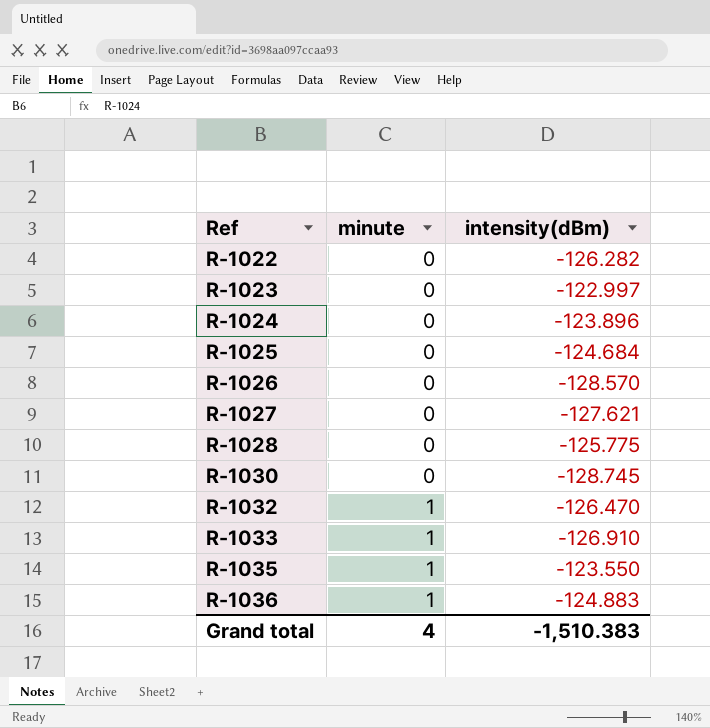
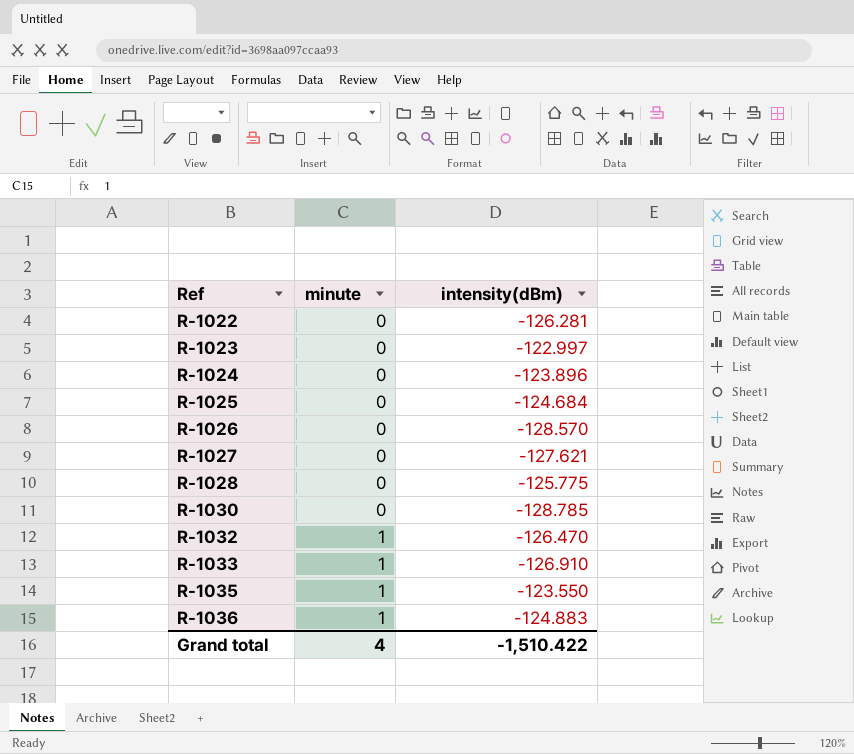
R-1022 | intensity(dBm): -126.282 -> -126.281
R-1030 | intensity(dBm): -128.745 -> -128.785
Grand total | intensity(dBm): -1,510.383 -> -1,510.422

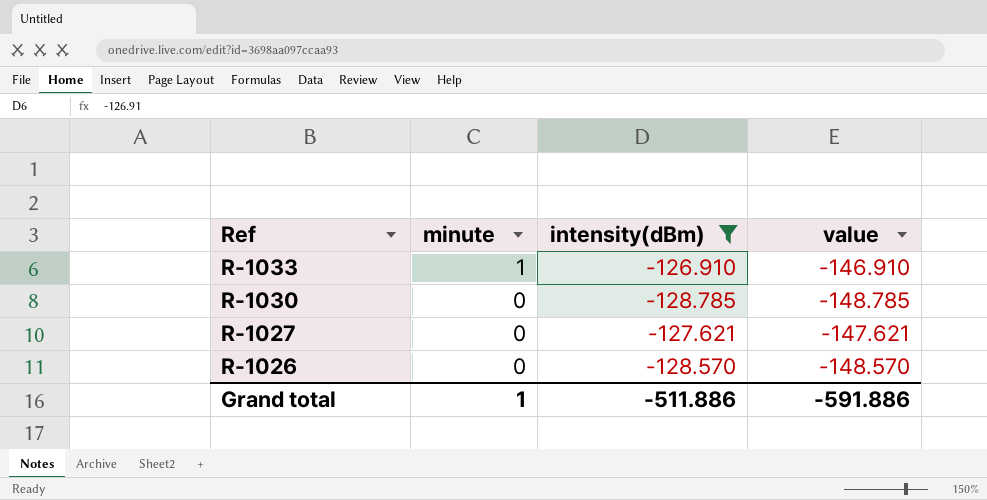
filter: none -> intensity(dBm) <= -126.910
row order: Ref ascending -> Ref descending
column value | formula: none -> [intensity(dBm)] - 20
Grand total | minute: 4 -> 1
Grand total | intensity(dBm): -1,510.422 -> -511.886

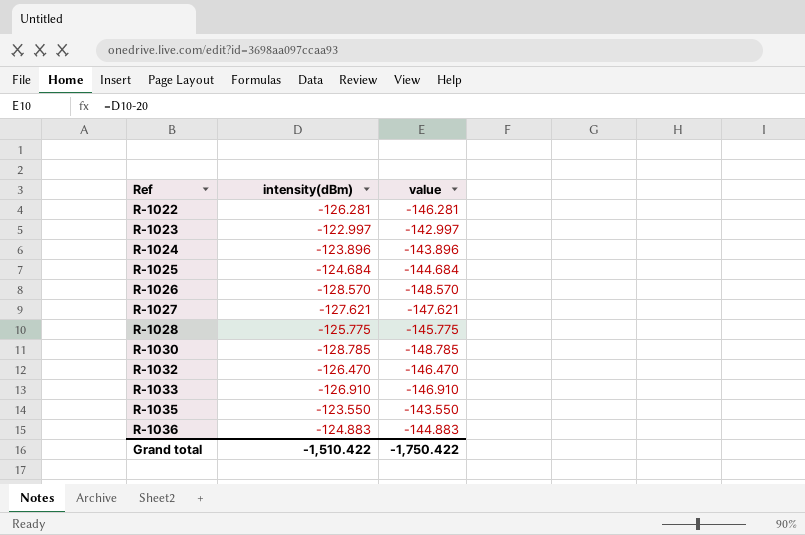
filter: intensity(dBm) <= -126.910 -> none
row order: Ref descending -> Ref ascending
column minute | position: 2 -> none
Grand total | intensity(dBm): -511.886 -> -1,510.422
Grand total | value: -591.886 -> -1,750.422

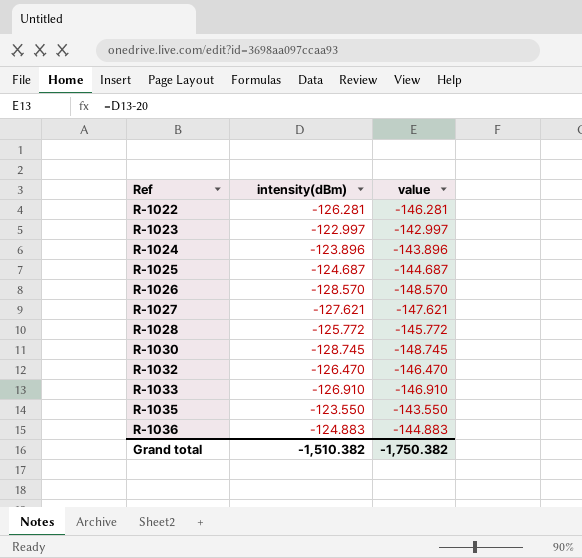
R-1025 | intensity(dBm): -124.684 -> -124.687
R-1025 | value: -144.684 -> -144.687
R-1028 | intensity(dBm): -125.775 -> -125.772
R-1028 | value: -145.775 -> -145.772
R-1030 | intensity(dBm): -128.785 -> -128.745
R-1030 | value: -148.785 -> -148.745
Grand total | intensity(dBm): -1,510.422 -> -1,510.382
Grand total | value: -1,750.422 -> -1,750.382

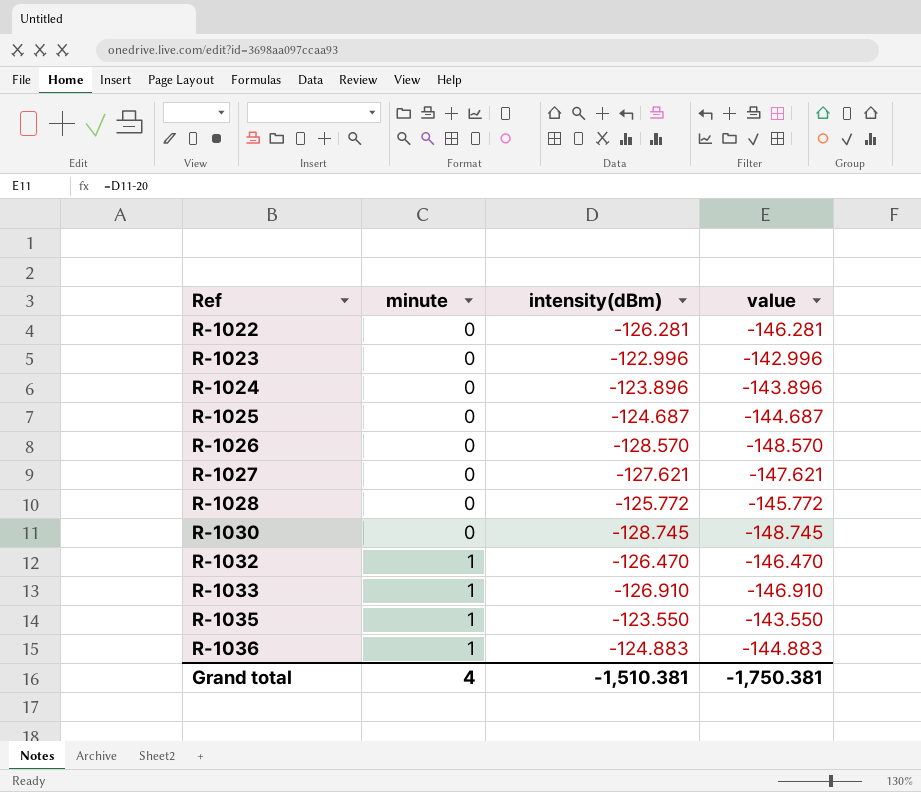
column minute | position: none -> 2
R-1023 | intensity(dBm): -122.997 -> -122.996
R-1023 | value: -142.997 -> -142.996
Grand total | intensity(dBm): -1,510.382 -> -1,510.381
Grand total | value: -1,750.382 -> -1,750.381

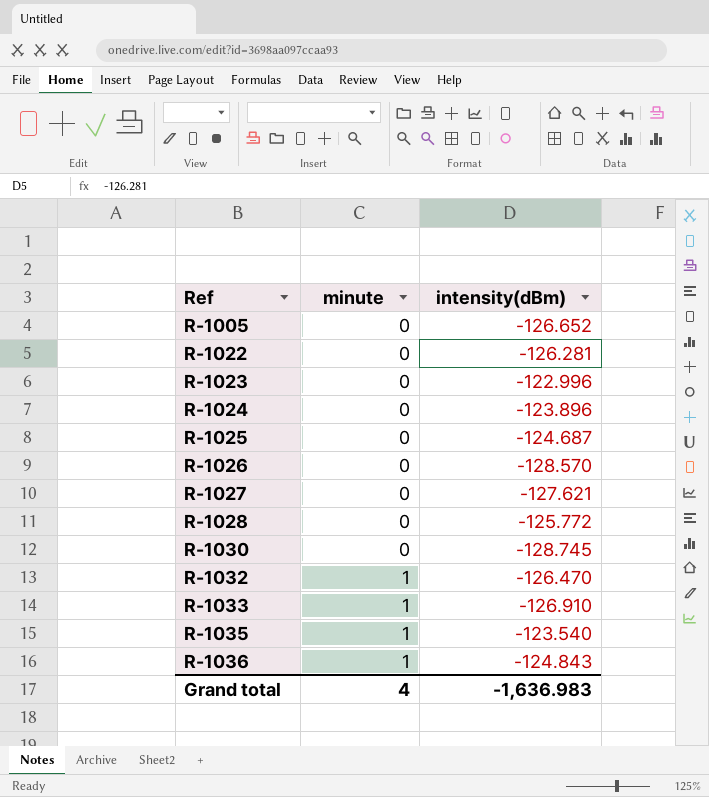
column value | formula: [intensity(dBm)] - 20 -> none
row R-1005: none -> 0 | -126.652
R-1035 | intensity(dBm): -123.550 -> -123.540
R-1036 | intensity(dBm): -124.883 -> -124.843
Grand total | intensity(dBm): -1,510.381 -> -1,636.983

